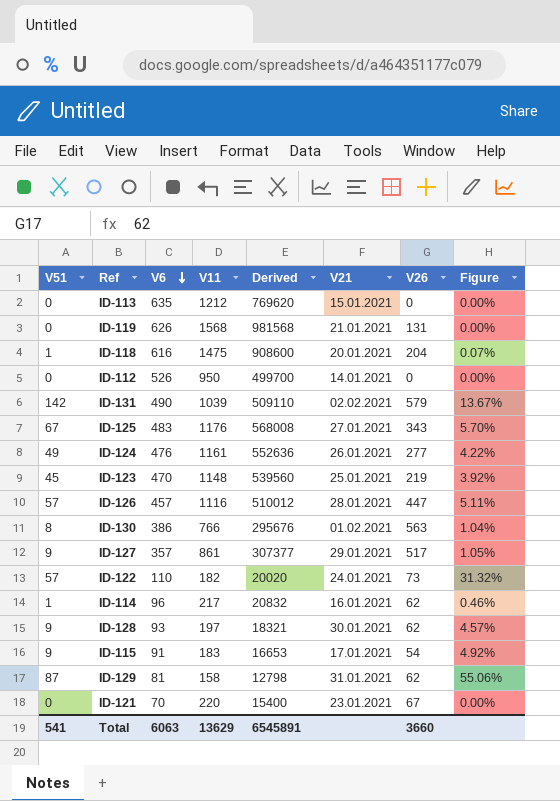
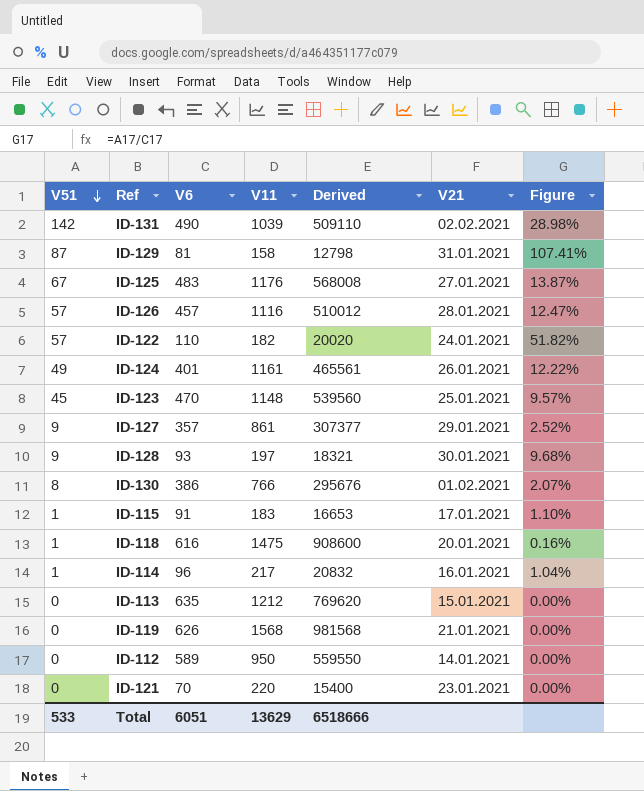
row order: V6 descending -> V51 descending
column V26 | position: 7 -> none
column Figure | formula: [V51] / [V11] -> [V51] / [V6]
ID-124 | V6: 476 -> 401
ID-124 | Derived: 552636 -> 465561
ID-115 | V51: 9 -> 1
ID-112 | V6: 526 -> 589
ID-112 | Derived: 499700 -> 559550
Total | V51: 541 -> 533
Total | V6: 6063 -> 6051
Total | Derived: 6545891 -> 6518666

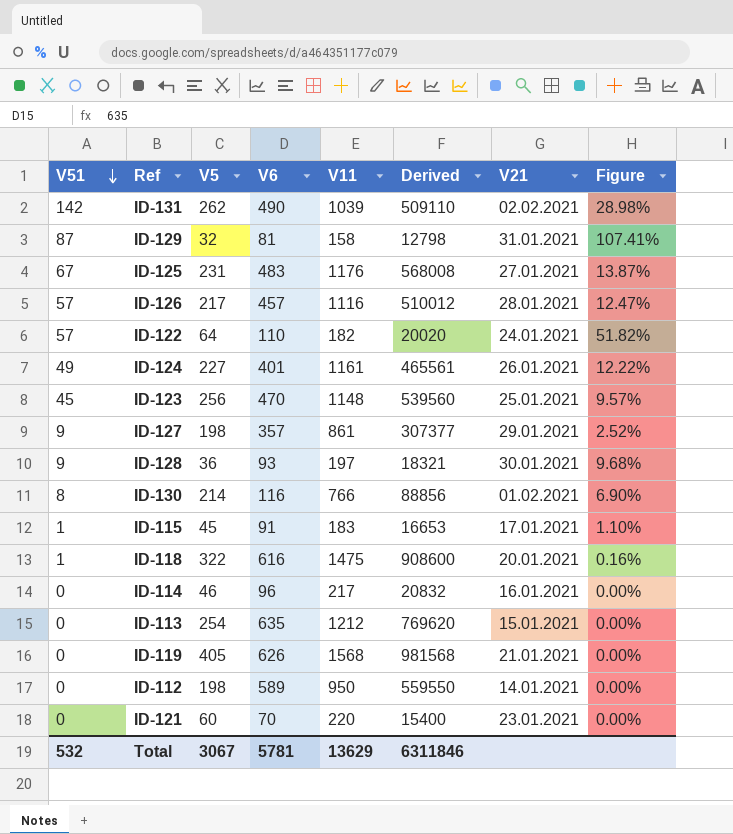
column V5 | position: none -> 3
ID-130 | V6: 386 -> 116
ID-130 | Derived: 295676 -> 88856
ID-130 | Figure: 2.07% -> 6.90%
ID-114 | V51: 1 -> 0
ID-114 | Figure: 1.04% -> 0.00%
Total | V51: 533 -> 532
Total | V6: 6051 -> 5781
Total | Derived: 6518666 -> 6311846

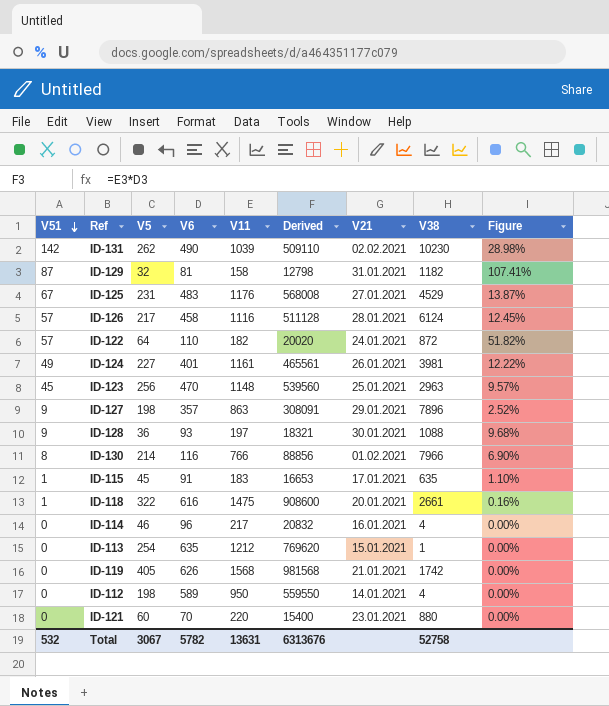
column V38 | position: none -> 8
ID-126 | V6: 457 -> 458
ID-126 | Derived: 510012 -> 511128
ID-126 | Figure: 12.47% -> 12.45%
ID-127 | V11: 861 -> 863
ID-127 | Derived: 307377 -> 308091
Total | V6: 5781 -> 5782
Total | V11: 13629 -> 13631
Total | Derived: 6311846 -> 6313676

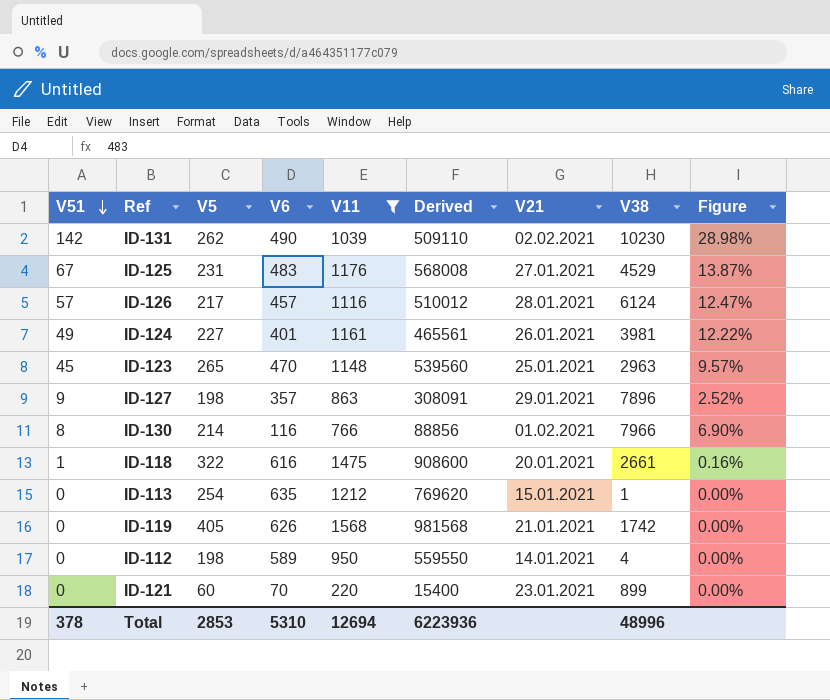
filter: none -> V11 >= 220
ID-126 | V6: 458 -> 457
ID-126 | Derived: 511128 -> 510012
ID-126 | Figure: 12.45% -> 12.47%
ID-123 | V5: 256 -> 265
ID-121 | V38: 880 -> 899
Total | V51: 532 -> 378
Total | V5: 3067 -> 2853
Total | V6: 5782 -> 5310
Total | V11: 13631 -> 12694
Total | Derived: 6313676 -> 6223936
Total | V38: 52758 -> 48996

